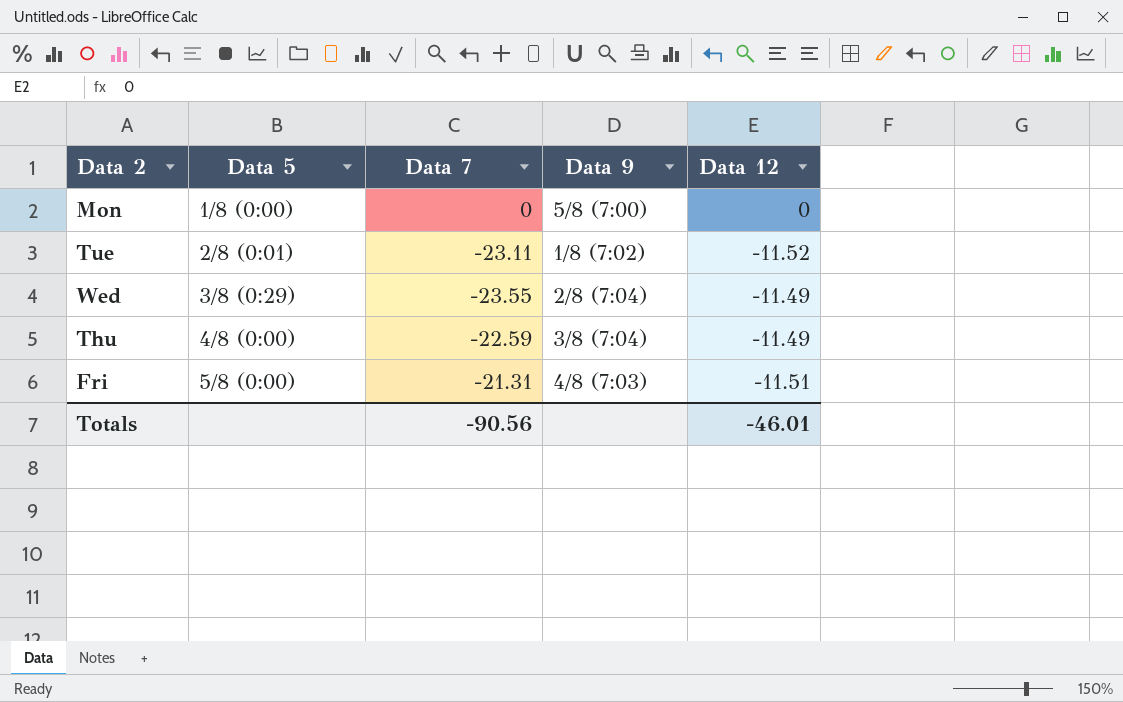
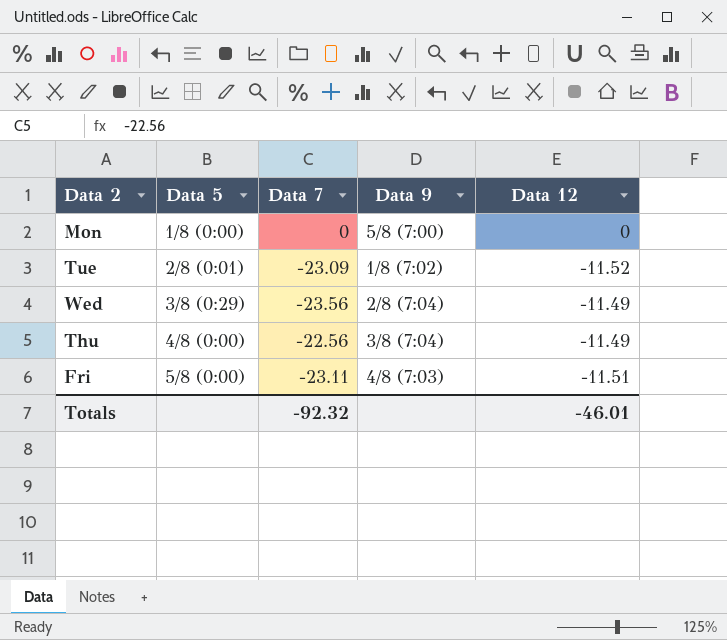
Tue | Data 7: -23.11 -> -23.09
Wed | Data 7: -23.55 -> -23.56
Thu | Data 7: -22.59 -> -22.56
Fri | Data 7: -21.31 -> -23.11
Totals | Data 7: -90.56 -> -92.32

